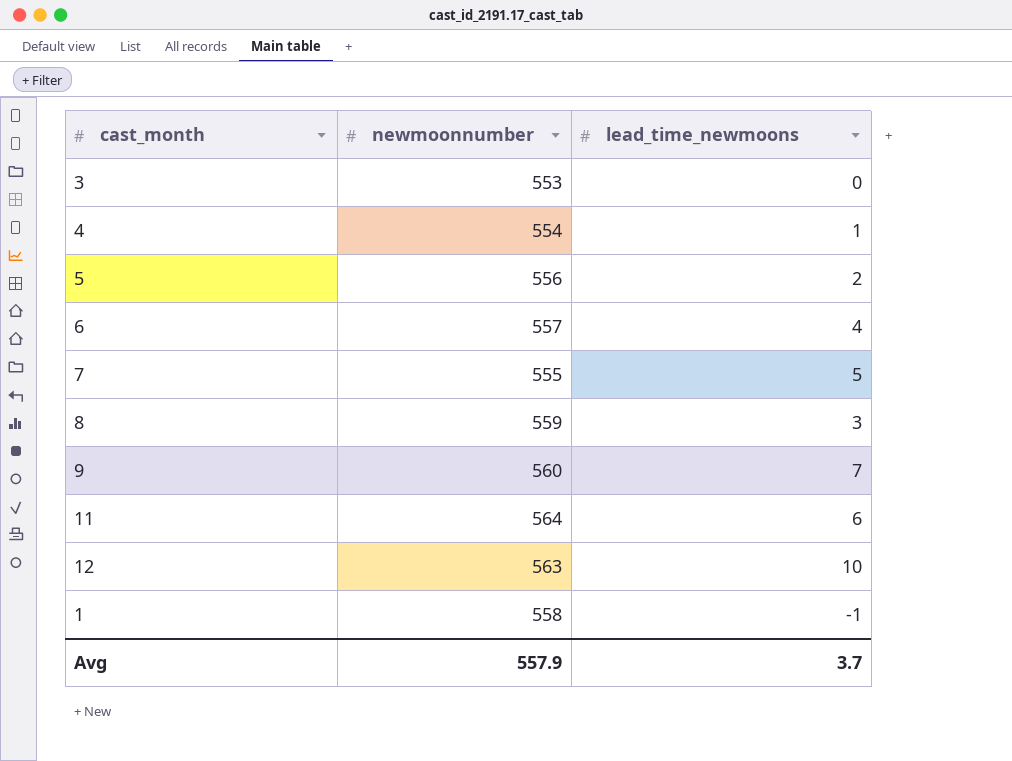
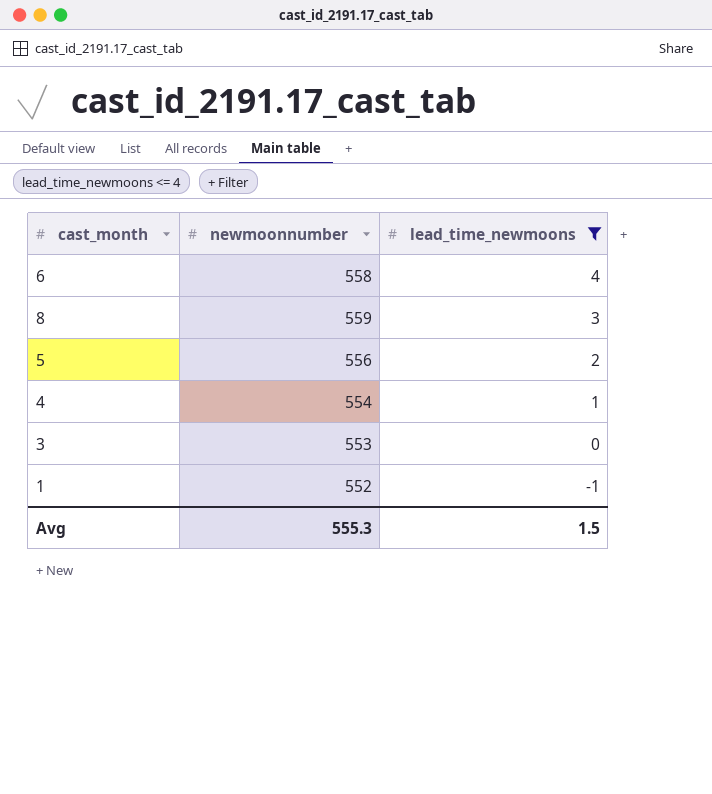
filter: none -> lead_time_newmoons <= 4
row order: none -> lead_time_newmoons descending
6 | newmoonnumber: 557 -> 558
1 | newmoonnumber: 558 -> 552
Avg | newmoonnumber: 557.9 -> 555.3
Avg | lead_time_newmoons: 3.7 -> 1.5

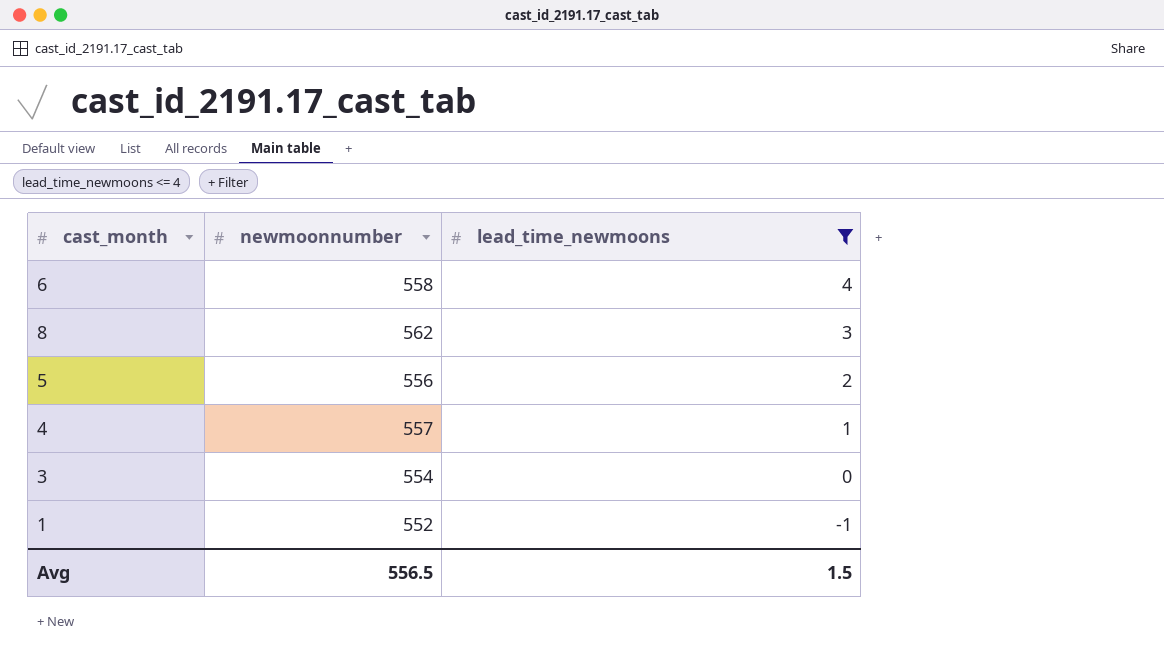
8 | newmoonnumber: 559 -> 562
4 | newmoonnumber: 554 -> 557
3 | newmoonnumber: 553 -> 554
Avg | newmoonnumber: 555.3 -> 556.5

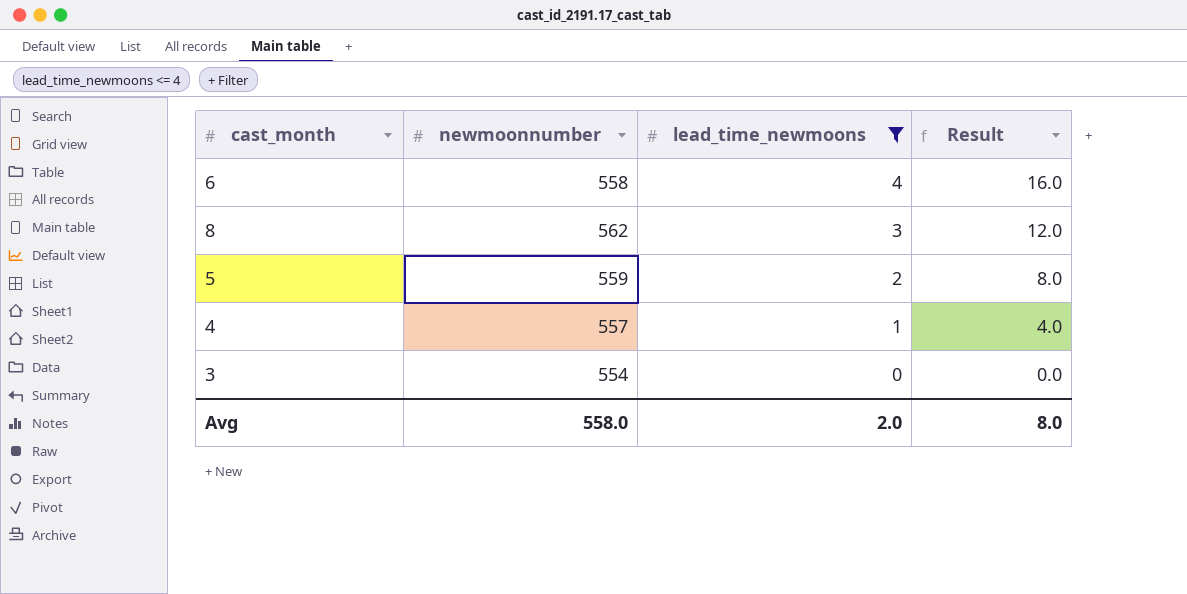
column Result | formula: none -> [lead_time_newmoons] * 4
row 1: 552 | -1 -> none
5 | newmoonnumber: 556 -> 559
Avg | newmoonnumber: 556.5 -> 558.0
Avg | lead_time_newmoons: 1.5 -> 2.0

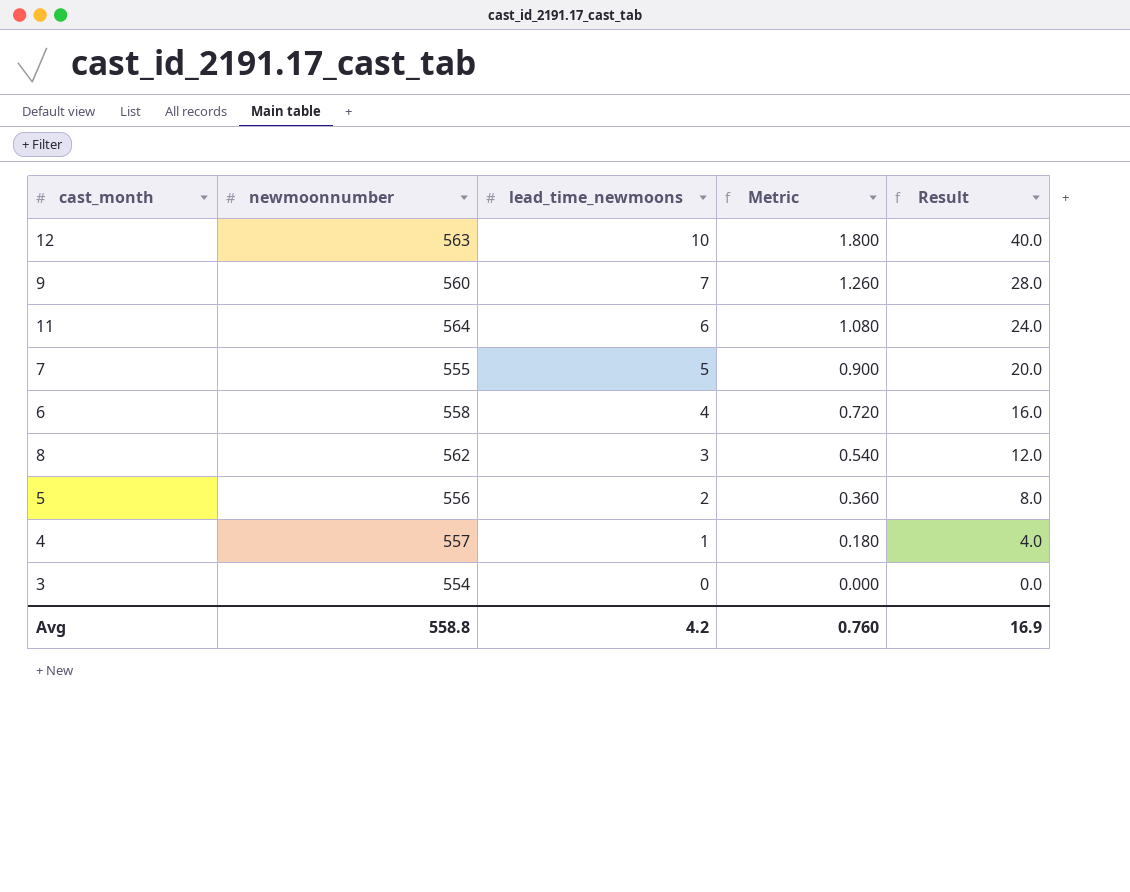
filter: lead_time_newmoons <= 4 -> none
column Metric | formula: none -> [lead_time_newmoons] * 0.18
5 | newmoonnumber: 559 -> 556
Avg | newmoonnumber: 558.0 -> 558.8
Avg | lead_time_newmoons: 2.0 -> 4.2
Avg | Result: 8.0 -> 16.9

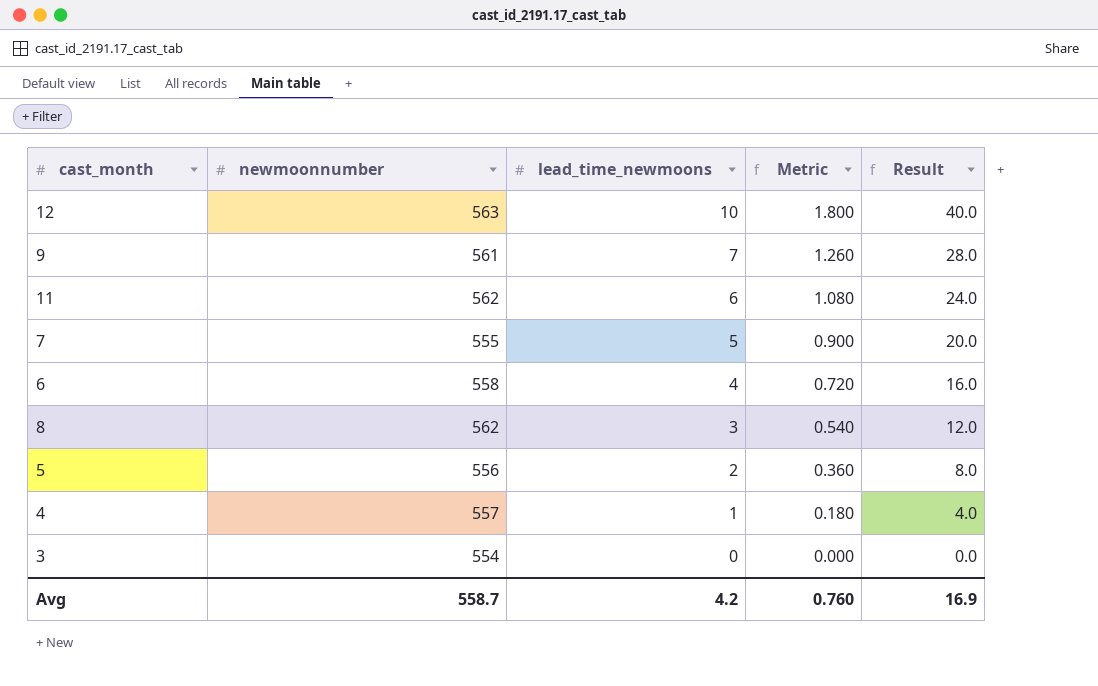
9 | newmoonnumber: 560 -> 561
11 | newmoonnumber: 564 -> 562
Avg | newmoonnumber: 558.8 -> 558.7

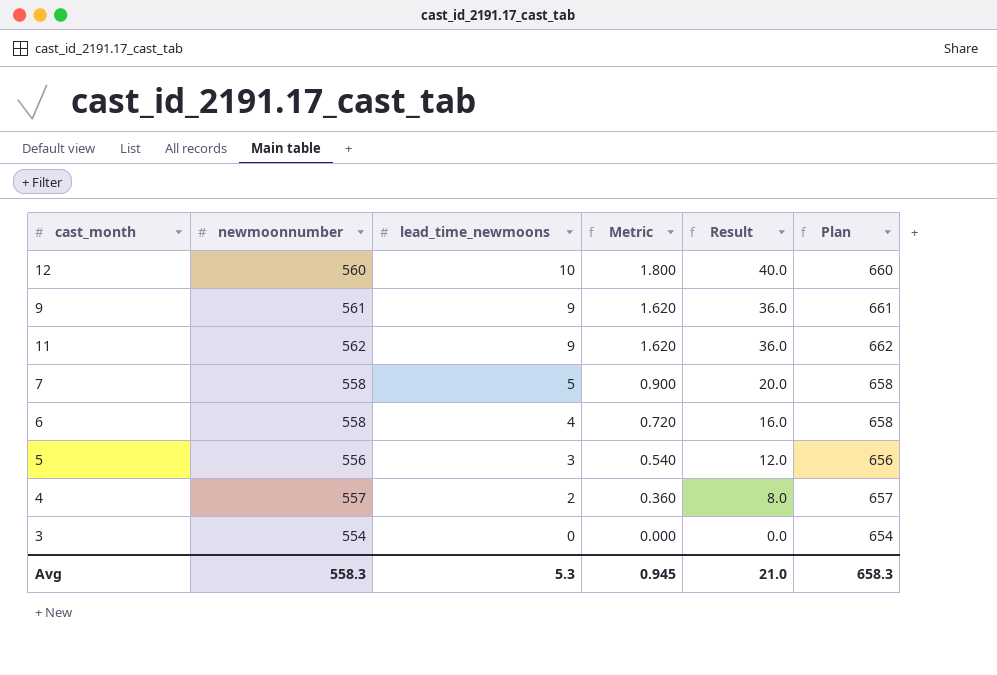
column Plan | formula: none -> [newmoonnumber] + 100
row 8: 562 | 3 | 0.540 | 12.0 -> none
12 | newmoonnumber: 563 -> 560
9 | lead_time_newmoons: 7 -> 9
9 | Metric: 1.260 -> 1.620
9 | Result: 28.0 -> 36.0
11 | lead_time_newmoons: 6 -> 9
11 | Metric: 1.080 -> 1.620
11 | Result: 24.0 -> 36.0
7 | newmoonnumber: 555 -> 558
5 | lead_time_newmoons: 2 -> 3
5 | Metric: 0.360 -> 0.540
5 | Result: 8.0 -> 12.0
4 | lead_time_newmoons: 1 -> 2
4 | Metric: 0.180 -> 0.360
4 | Result: 4.0 -> 8.0
Avg | newmoonnumber: 558.7 -> 558.3
Avg | lead_time_newmoons: 4.2 -> 5.3
Avg | Metric: 0.760 -> 0.945
Avg | Result: 16.9 -> 21.0

